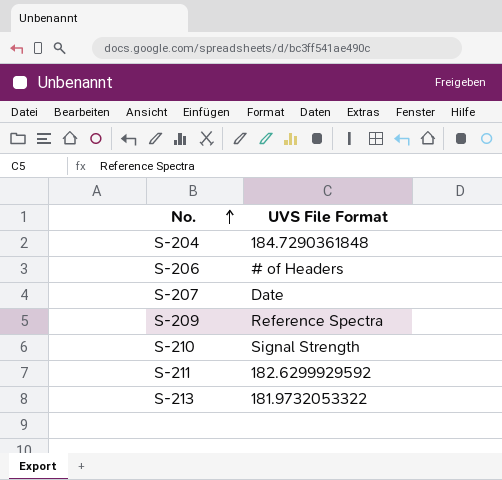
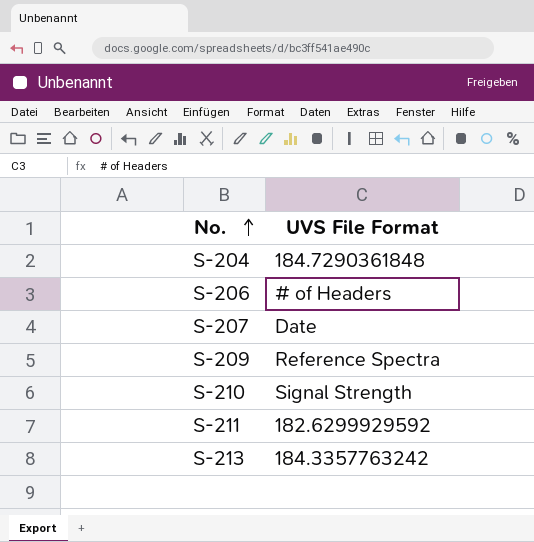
S-213 | UVS File Format: 181.9732053322 -> 184.3357763242

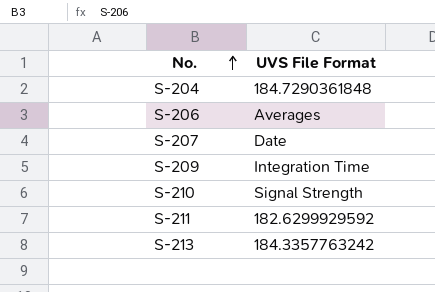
S-206 | UVS File Format: # of Headers -> Averages
S-209 | UVS File Format: Reference Spectra -> Integration Time

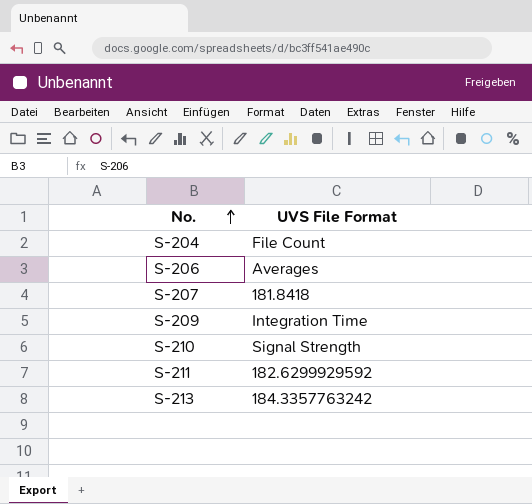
S-204 | UVS File Format: 184.7290361848 -> File Count
S-207 | UVS File Format: Date -> 181.8418

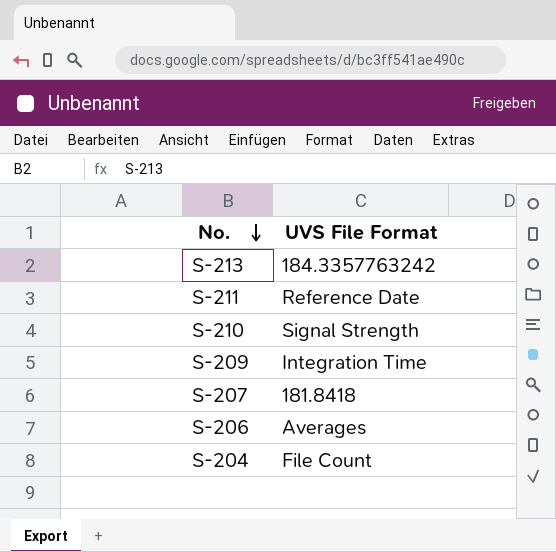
row order: No. ascending -> No. descending
S-211 | UVS File Format: 182.6299929592 -> Reference Date

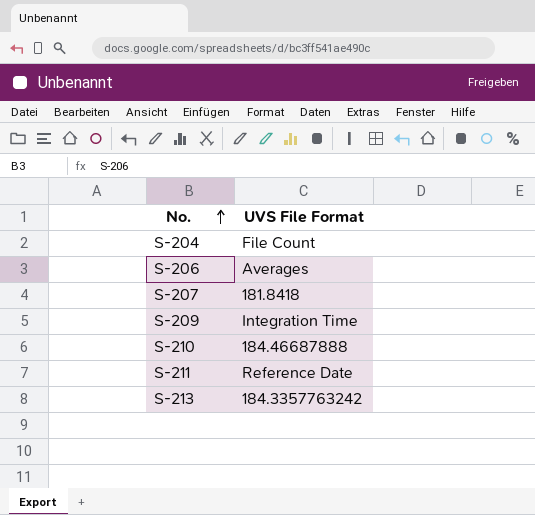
row order: No. descending -> No. ascending
S-210 | UVS File Format: Signal Strength -> 184.46687888

